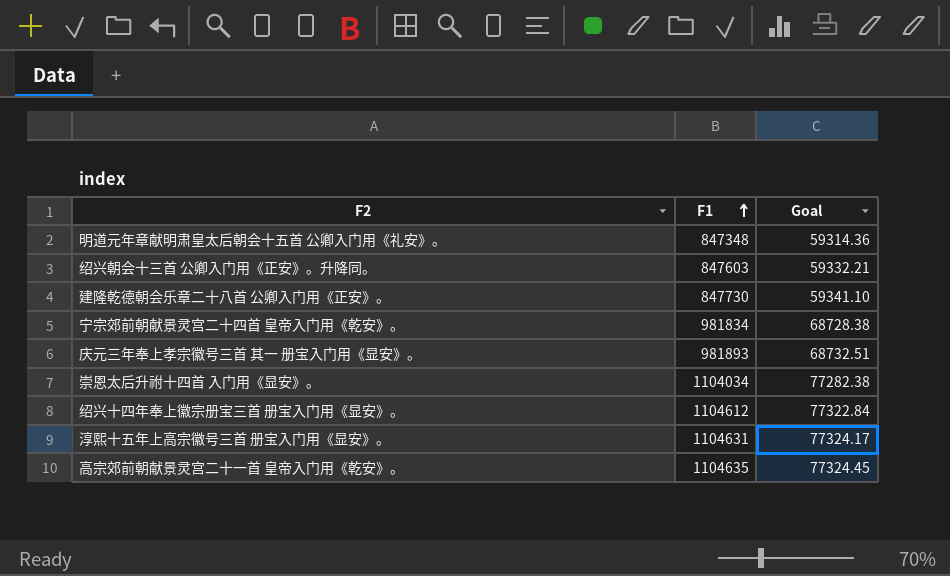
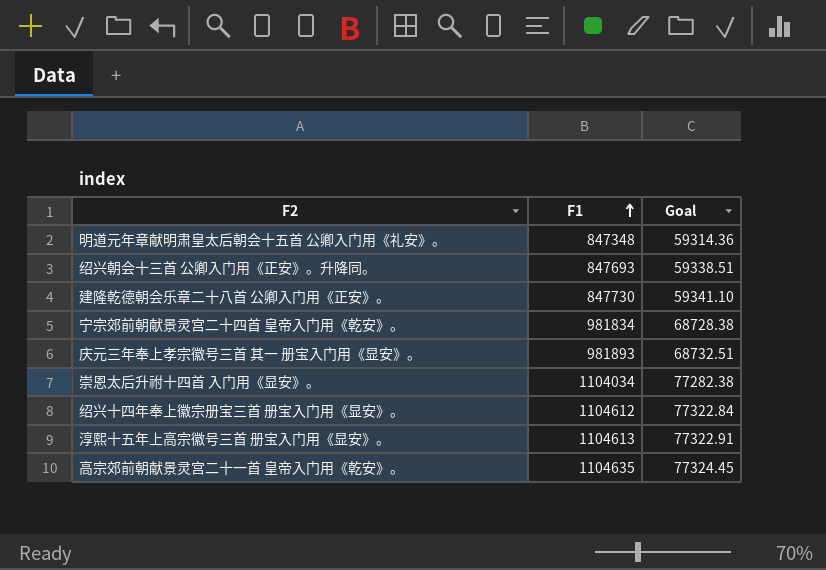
绍兴朝会十三首 公卿入门用《正安》。升降同。 | F1: 847603 -> 847693
绍兴朝会十三首 公卿入门用《正安》。升降同。 | Goal: 59332.21 -> 59338.51
淳熙十五年上高宗徽号三首 册宝入门用《显安》。 | F1: 1104631 -> 1104613
淳熙十五年上高宗徽号三首 册宝入门用《显安》。 | Goal: 77324.17 -> 77322.91

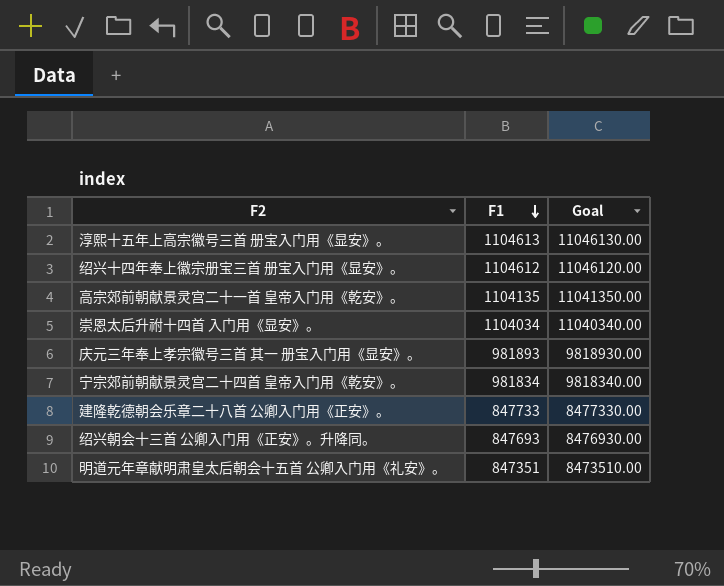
row order: F1 ascending -> F1 descending
column Goal | formula: [F1] * 0.07 -> [F1] * 10
高宗郊前朝献景灵宫二十一首 皇帝入门用《乾安》。 | F1: 1104635 -> 1104135
建隆乾德朝会乐章二十八首 公卿入门用《正安》。 | F1: 847730 -> 847733
明道元年章献明肃皇太后朝会十五首 公卿入门用《礼安》。 | F1: 847348 -> 847351

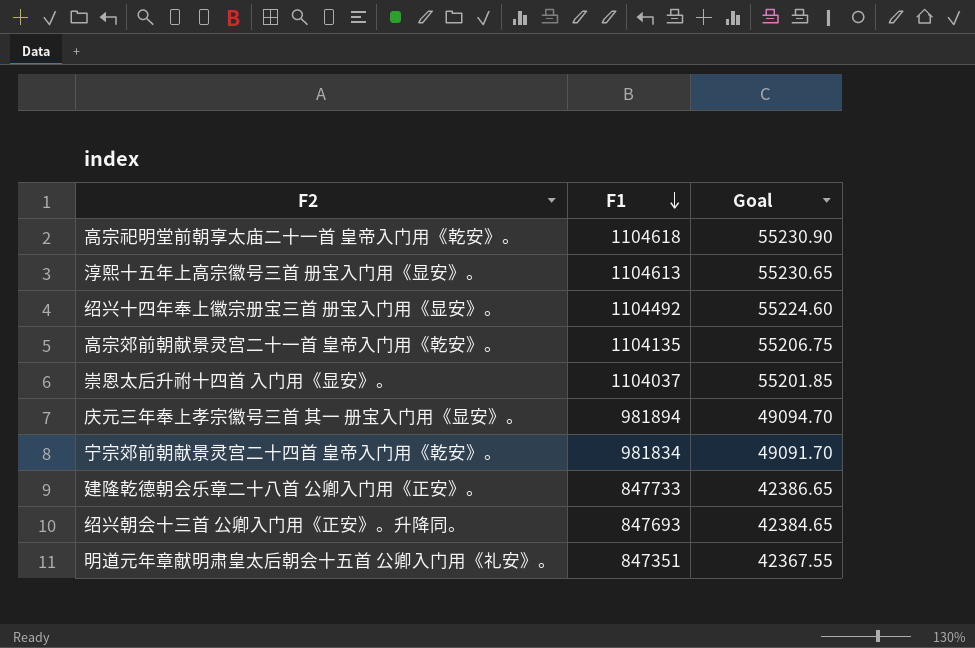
column Goal | formula: [F1] * 10 -> [F1] * 0.05
row 高宗祀明堂前朝享太庙二十一首 皇帝入门用《乾安》。: none -> 1104618 | 55230.90
绍兴十四年奉上徽宗册宝三首 册宝入门用《显安》。 | F1: 1104612 -> 1104492
崇恩太后升祔十四首 入门用《显安》。 | F1: 1104034 -> 1104037
庆元三年奉上孝宗徽号三首 其一 册宝入门用《显安》。 | F1: 981893 -> 981894

